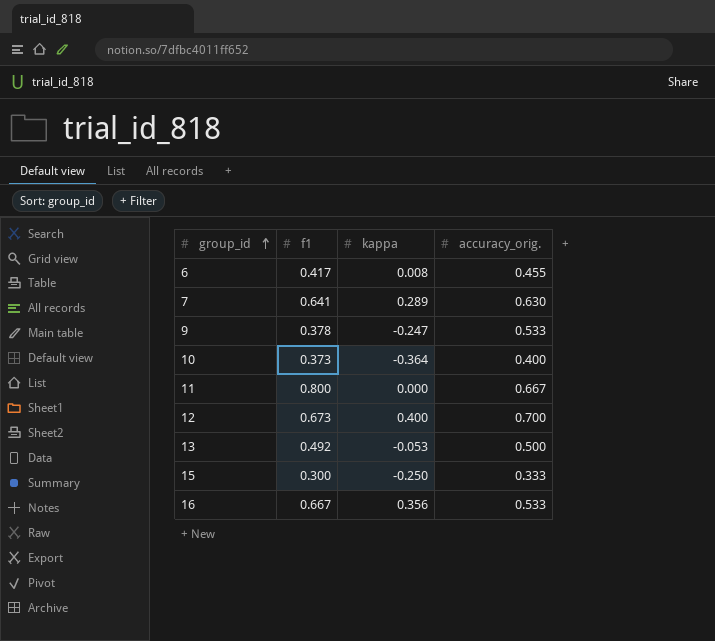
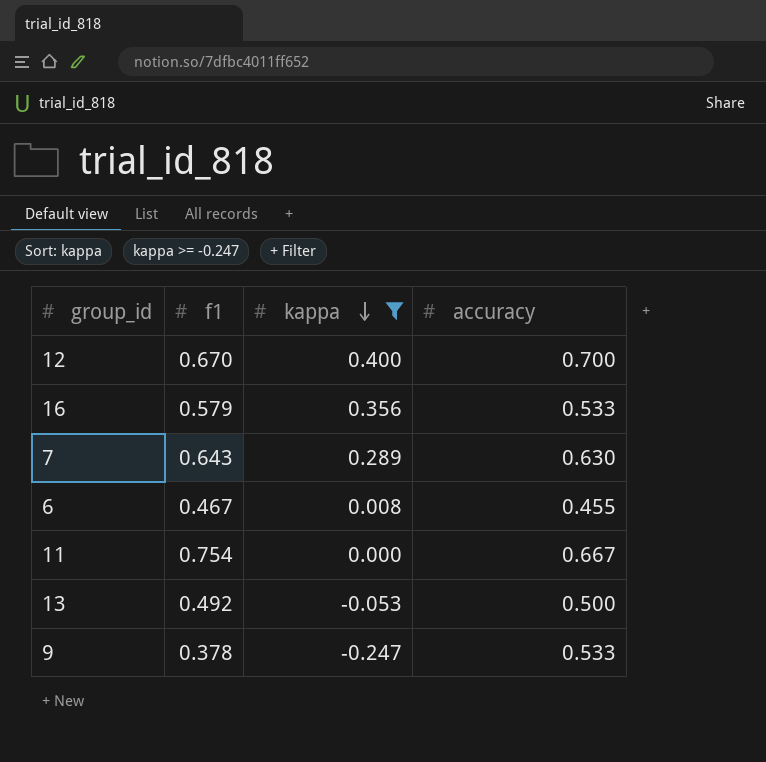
filter: none -> kappa >= -0.247
row order: group_id ascending -> kappa descending
column name: accuracy_orig. -> accuracy
12 | f1: 0.673 -> 0.670
16 | f1: 0.667 -> 0.579
7 | f1: 0.641 -> 0.643
6 | f1: 0.417 -> 0.467
11 | f1: 0.800 -> 0.754

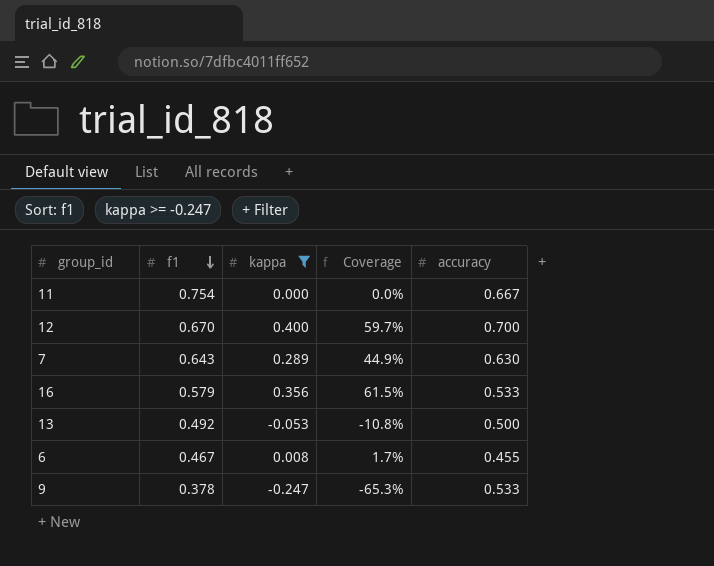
row order: kappa descending -> f1 descending
column Coverage | formula: none -> [kappa] / [f1]

